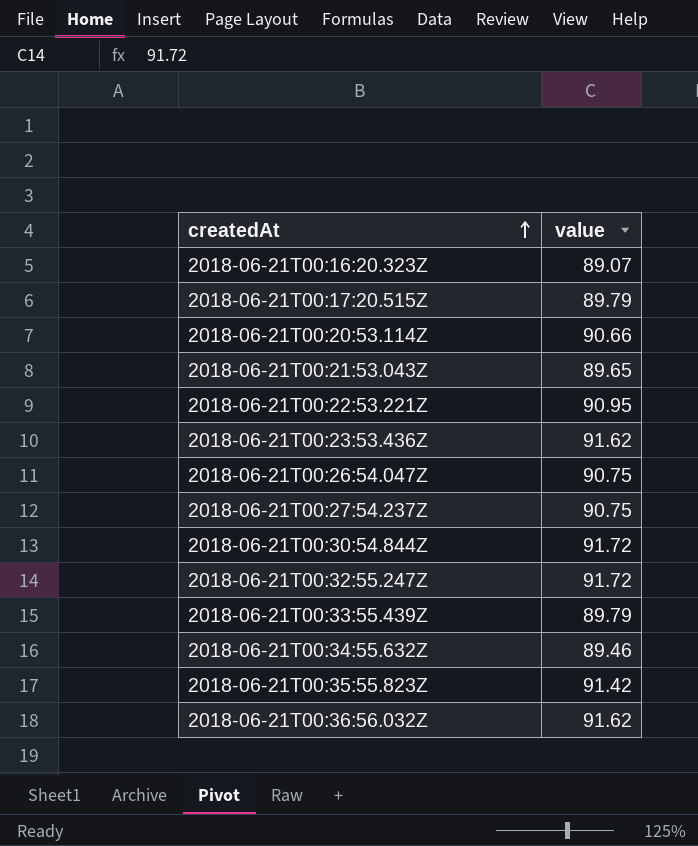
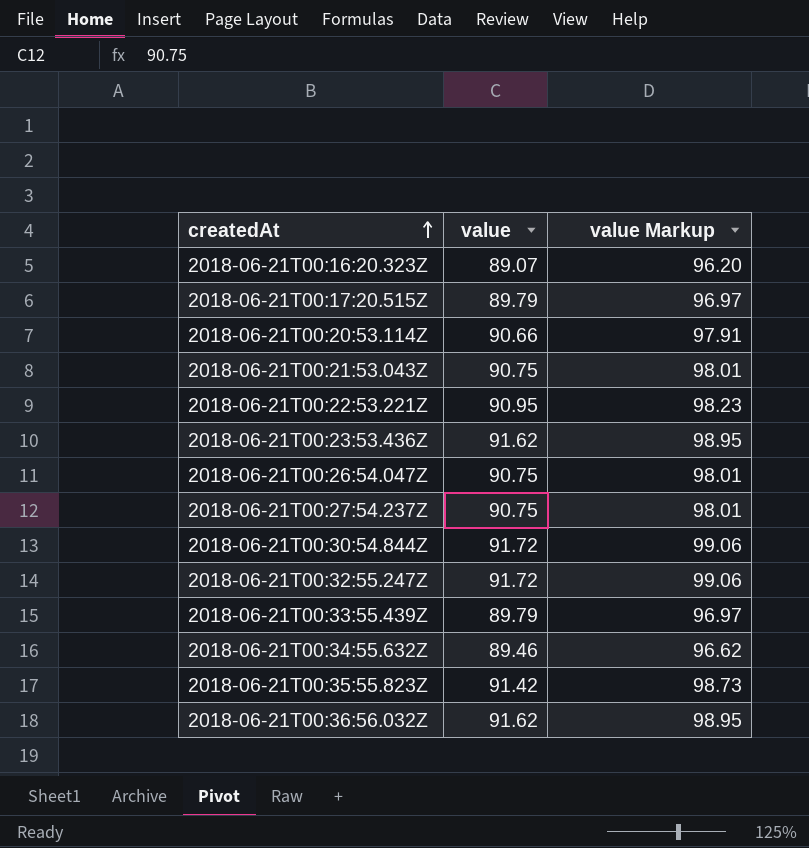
column value Markup | formula: none -> [value] * 1.08
2018-06-21T00:21:53.043Z | value: 89.65 -> 90.75

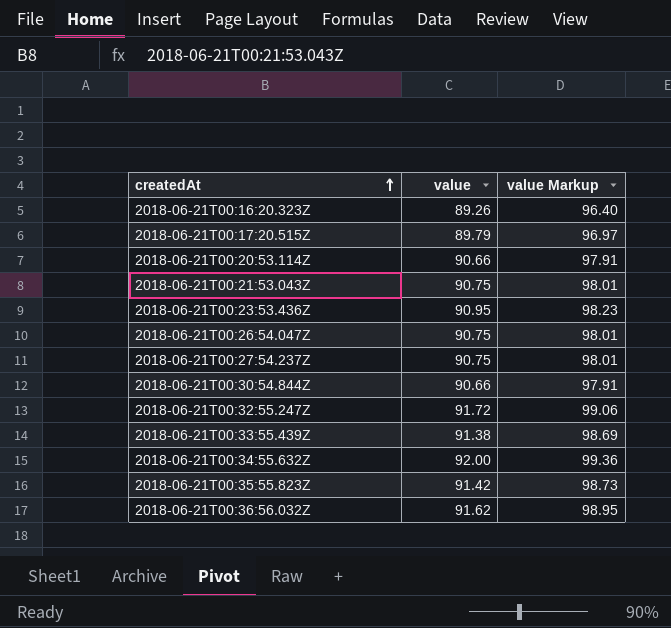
row 2018-06-21T00:22:53.221Z: 90.95 | 98.23 -> none
2018-06-21T00:16:20.323Z | value: 89.07 -> 89.26
2018-06-21T00:16:20.323Z | value Markup: 96.20 -> 96.40
2018-06-21T00:23:53.436Z | value: 91.62 -> 90.95
2018-06-21T00:23:53.436Z | value Markup: 98.95 -> 98.23
2018-06-21T00:30:54.844Z | value: 91.72 -> 90.66
2018-06-21T00:30:54.844Z | value Markup: 99.06 -> 97.91
2018-06-21T00:33:55.439Z | value: 89.79 -> 91.38
2018-06-21T00:33:55.439Z | value Markup: 96.97 -> 98.69
2018-06-21T00:34:55.632Z | value: 89.46 -> 92.00
2018-06-21T00:34:55.632Z | value Markup: 96.62 -> 99.36

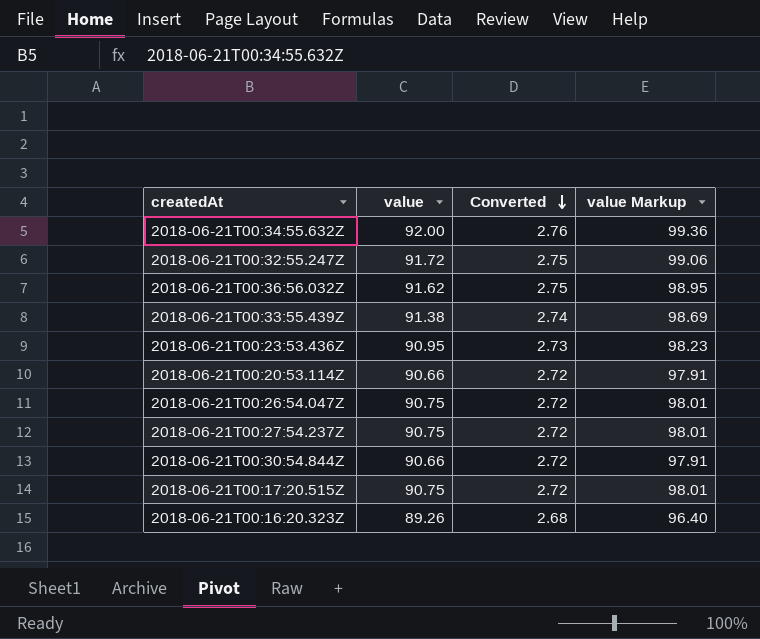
row order: createdAt ascending -> Converted descending
column Converted | formula: none -> [value] * 0.03
row 2018-06-21T00:21:53.043Z: 90.75 | 98.01 -> none
row 2018-06-21T00:35:55.823Z: 91.42 | 98.73 -> none
2018-06-21T00:17:20.515Z | value: 89.79 -> 90.75
2018-06-21T00:17:20.515Z | value Markup: 96.97 -> 98.01

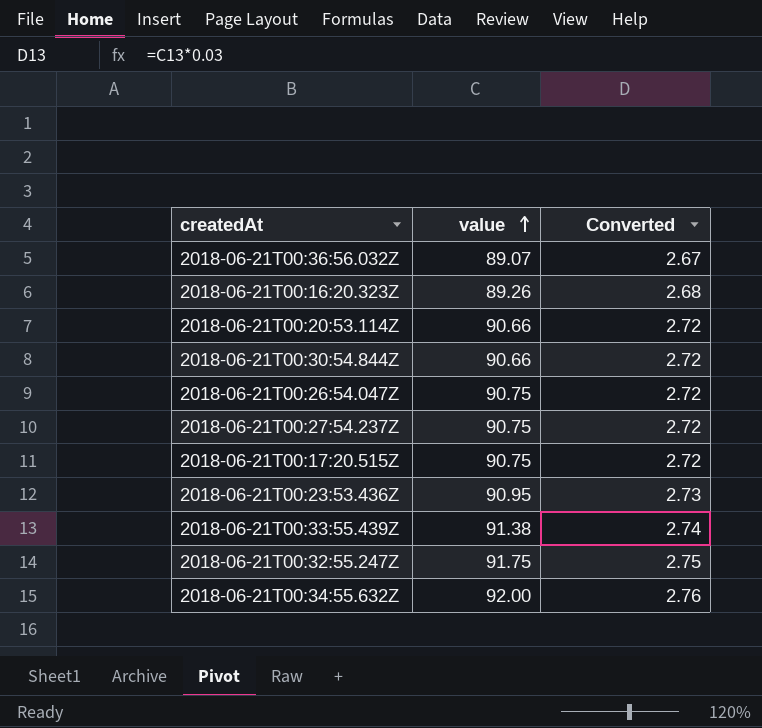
row order: Converted descending -> value ascending
column value Markup | formula: [value] * 1.08 -> none
2018-06-21T00:36:56.032Z | value: 91.62 -> 89.07
2018-06-21T00:36:56.032Z | Converted: 2.75 -> 2.67
2018-06-21T00:32:55.247Z | value: 91.72 -> 91.75

